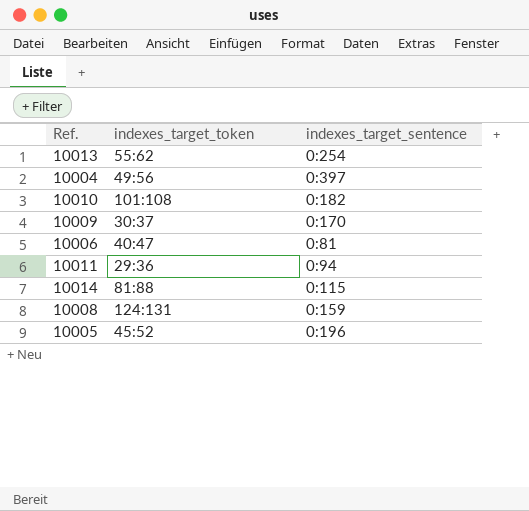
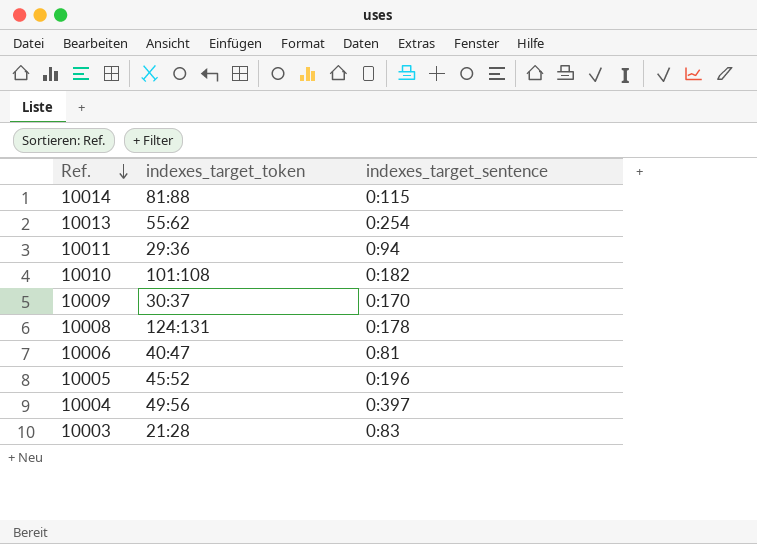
row order: none -> Ref. descending
10008 | indexes_target_sentence: 0:159 -> 0:178
row 10003: none -> 21:28 | 0:83

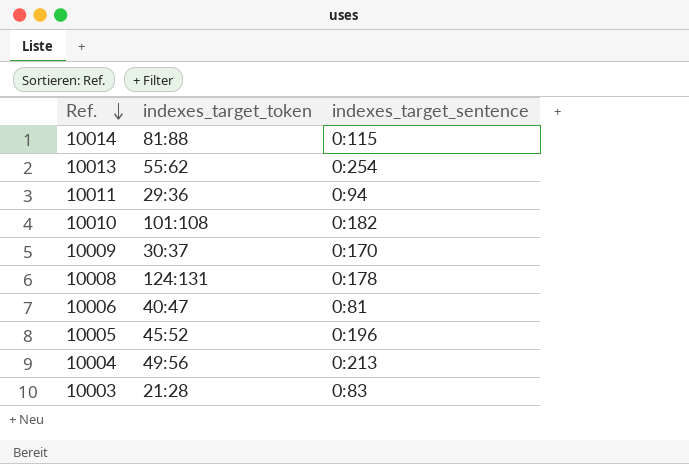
10004 | indexes_target_sentence: 0:397 -> 0:213

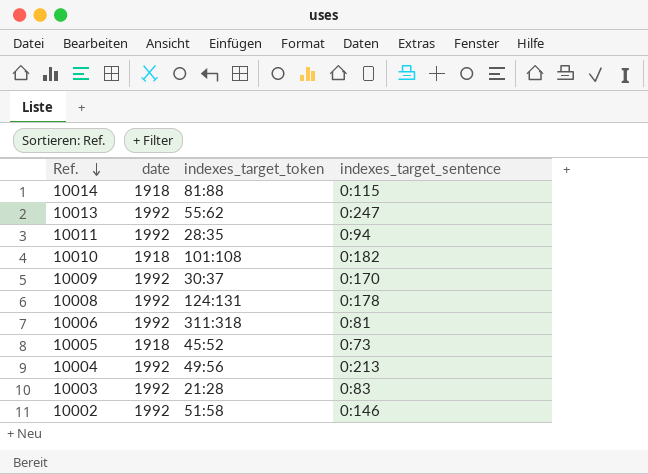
column date | position: none -> 2
10013 | indexes_target_sentence: 0:254 -> 0:247
10011 | indexes_target_token: 29:36 -> 28:35
10006 | indexes_target_token: 40:47 -> 311:318
10005 | indexes_target_sentence: 0:196 -> 0:73
row 10002: none -> 1992 | 51:58 | 0:146

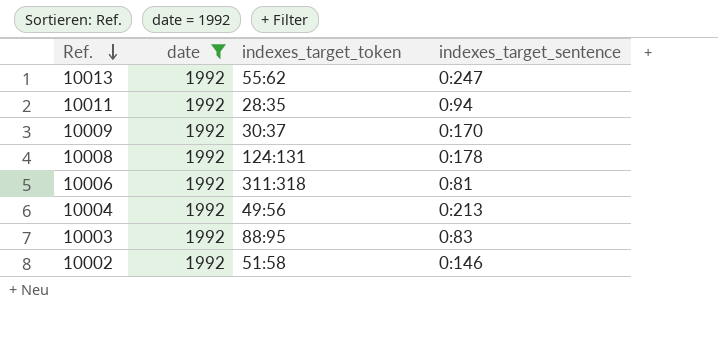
filter: none -> date = 1992
10003 | indexes_target_token: 21:28 -> 88:95

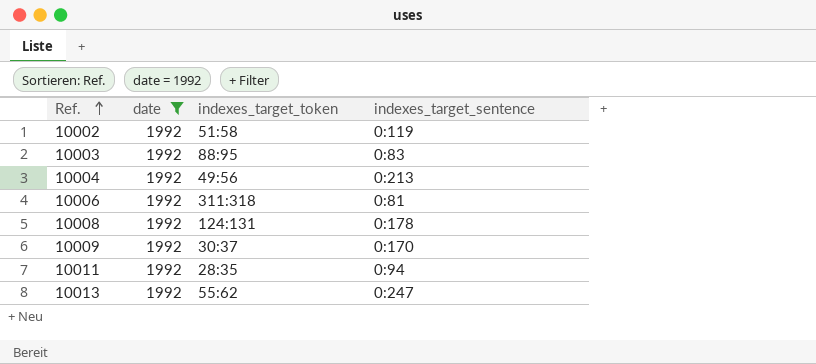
row order: Ref. descending -> Ref. ascending
10002 | indexes_target_sentence: 0:146 -> 0:119

